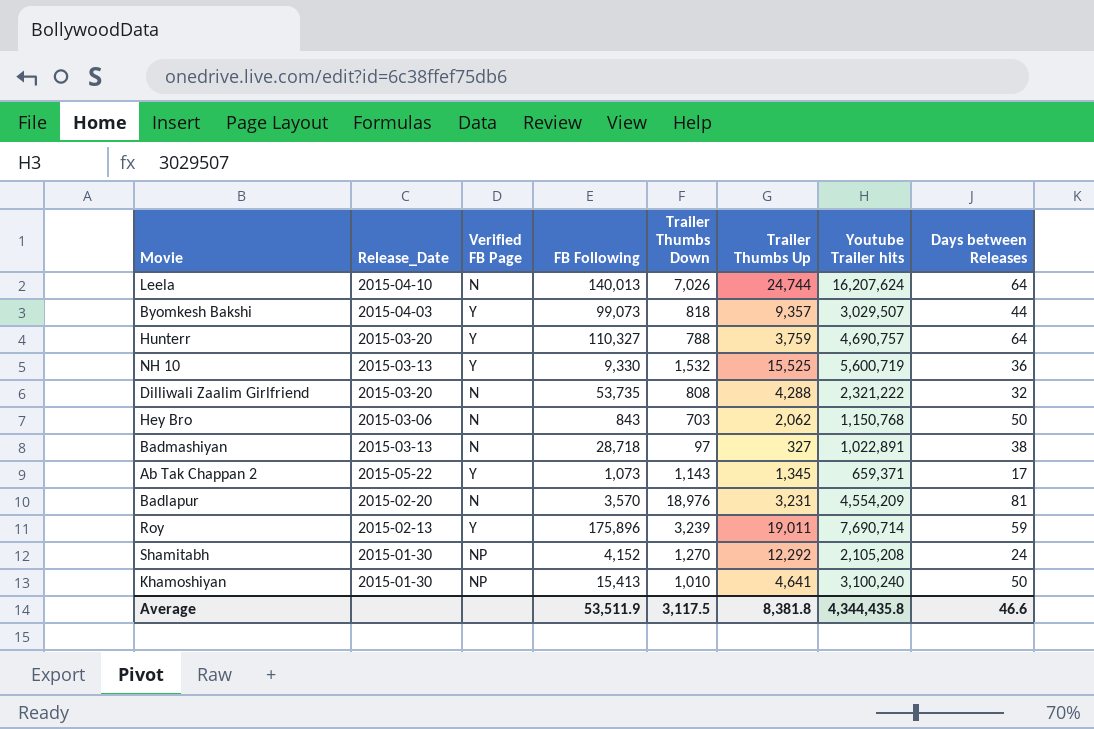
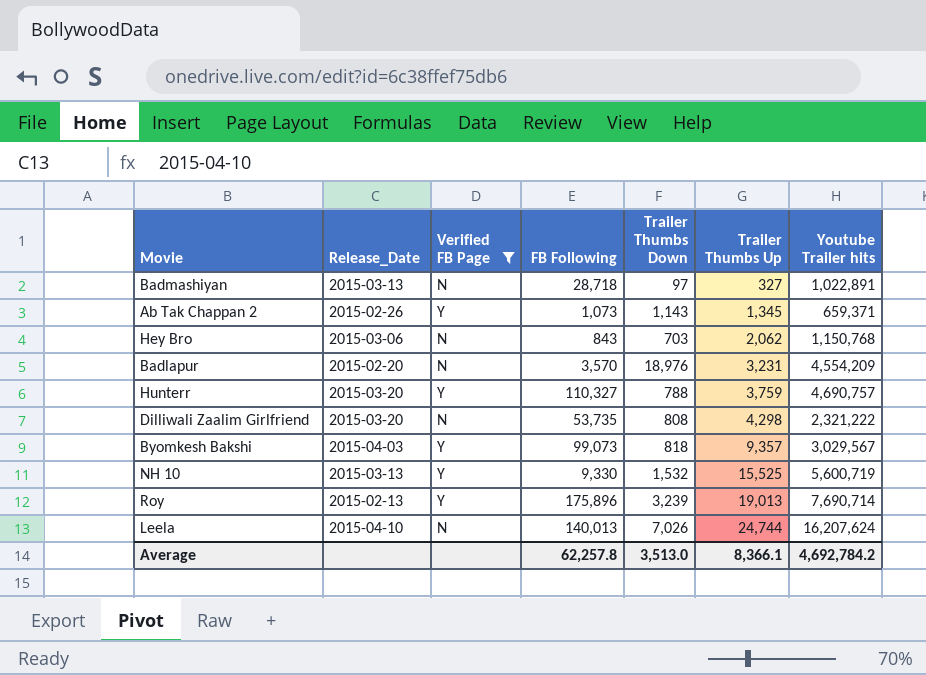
filter: none -> Verified FB Page != NP
row order: none -> Trailer Thumbs Up ascending
column Days between Releases | position: 8 -> none
Ab Tak Chappan 2 | Release_Date: 2015-05-22 -> 2015-02-26
Dilliwali Zaalim Girlfriend | Trailer Thumbs Up: 4,288 -> 4,298
Byomkesh Bakshi | Youtube Trailer hits: 3,029,507 -> 3,029,567
Roy | Trailer Thumbs Up: 19,011 -> 19,013
Average | FB Following: 53,511.9 -> 62,257.8
Average | Trailer Thumbs Down: 3,117.5 -> 3,513.0
Average | Trailer Thumbs Up: 8,381.8 -> 8,366.1
Average | Youtube Trailer hits: 4,344,435.8 -> 4,692,784.2

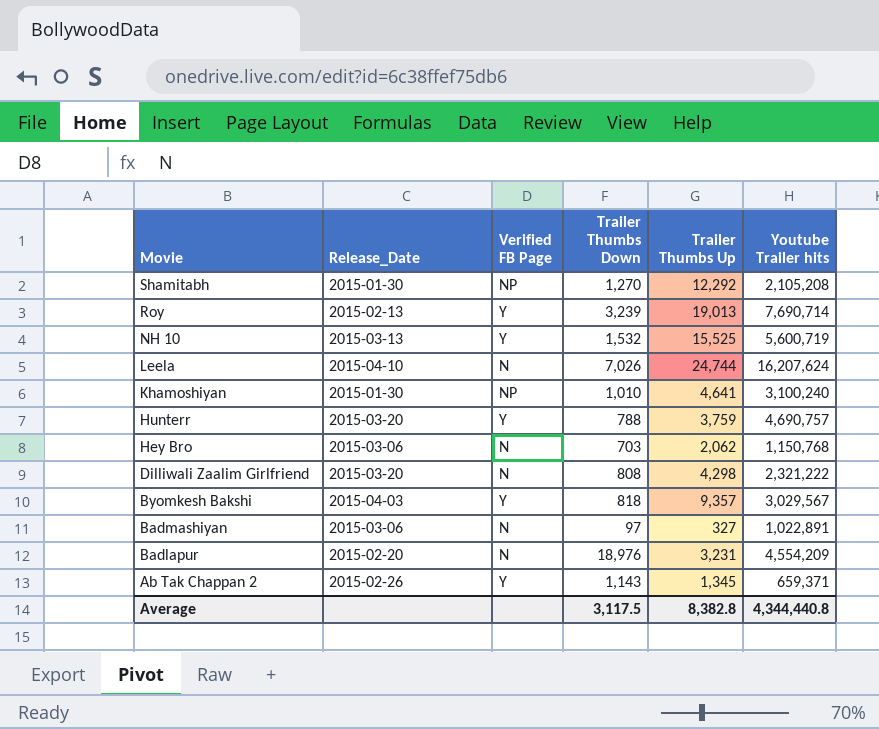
filter: Verified FB Page != NP -> none
row order: Trailer Thumbs Up ascending -> Movie descending
column FB Following | position: 4 -> none
Badmashiyan | Release_Date: 2015-03-13 -> 2015-03-06
Average | Trailer Thumbs Down: 3,513.0 -> 3,117.5
Average | Trailer Thumbs Up: 8,366.1 -> 8,382.8
Average | Youtube Trailer hits: 4,692,784.2 -> 4,344,440.8

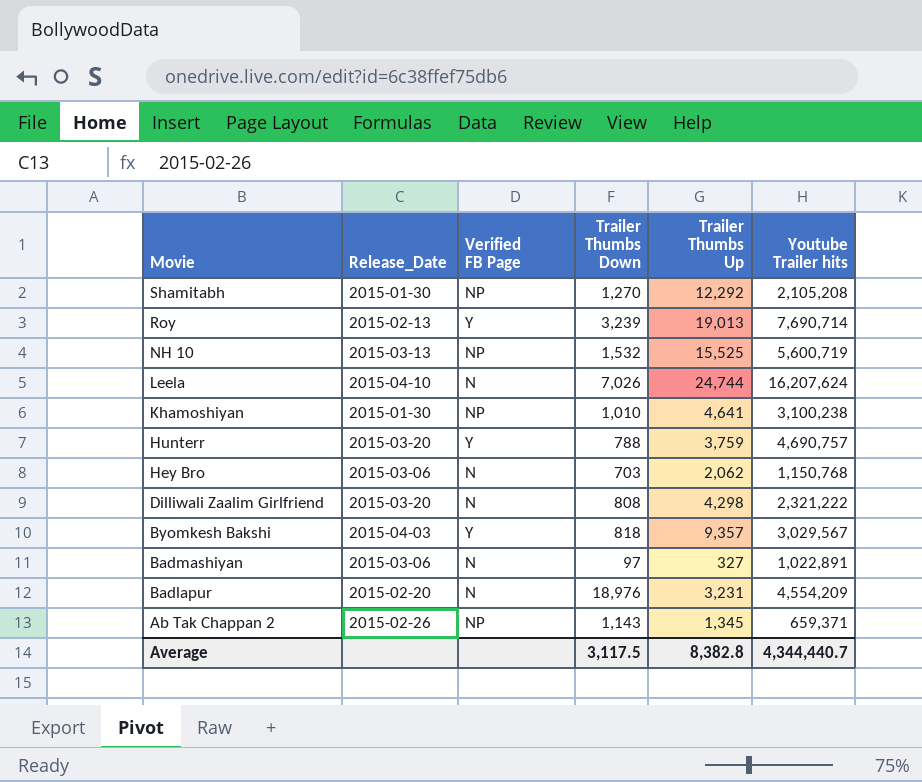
NH 10 | Verified FB Page: Y -> NP
Khamoshiyan | Youtube Trailer hits: 3,100,240 -> 3,100,238
Ab Tak Chappan 2 | Verified FB Page: Y -> NP
Average | Youtube Trailer hits: 4,344,440.8 -> 4,344,440.7

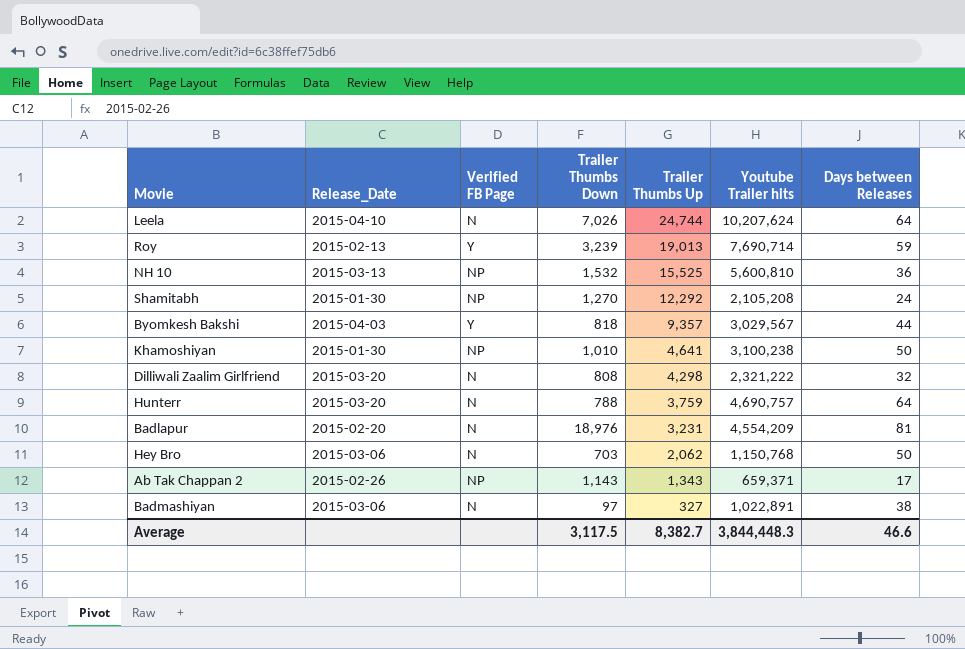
row order: Movie descending -> Trailer Thumbs Up descending
column Days between Releases | position: none -> 7
Leela | Youtube Trailer hits: 16,207,624 -> 10,207,624
NH 10 | Youtube Trailer hits: 5,600,719 -> 5,600,810
Hunterr | Verified FB Page: Y -> N
Ab Tak Chappan 2 | Trailer Thumbs Up: 1,345 -> 1,343
Average | Trailer Thumbs Up: 8,382.8 -> 8,382.7
Average | Youtube Trailer hits: 4,344,440.7 -> 3,844,448.3

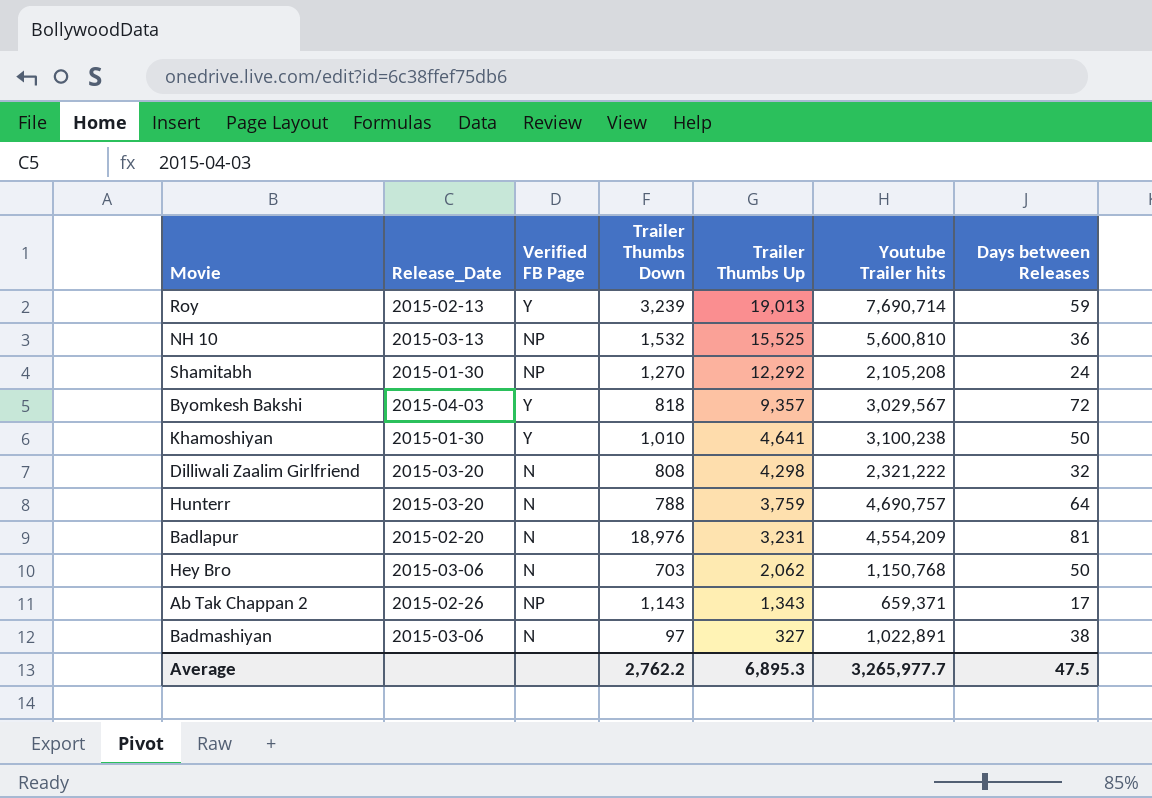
row Leela: 2015-04-10 | N | 7,026 | 24,744 | 10,207,624 | 64 -> none
Byomkesh Bakshi | Days between Releases: 44 -> 72
Khamoshiyan | Verified FB Page: NP -> Y
Average | Trailer Thumbs Down: 3,117.5 -> 2,762.2
Average | Trailer Thumbs Up: 8,382.7 -> 6,895.3
Average | Youtube Trailer hits: 3,844,448.3 -> 3,265,977.7
Average | Days between Releases: 46.6 -> 47.5

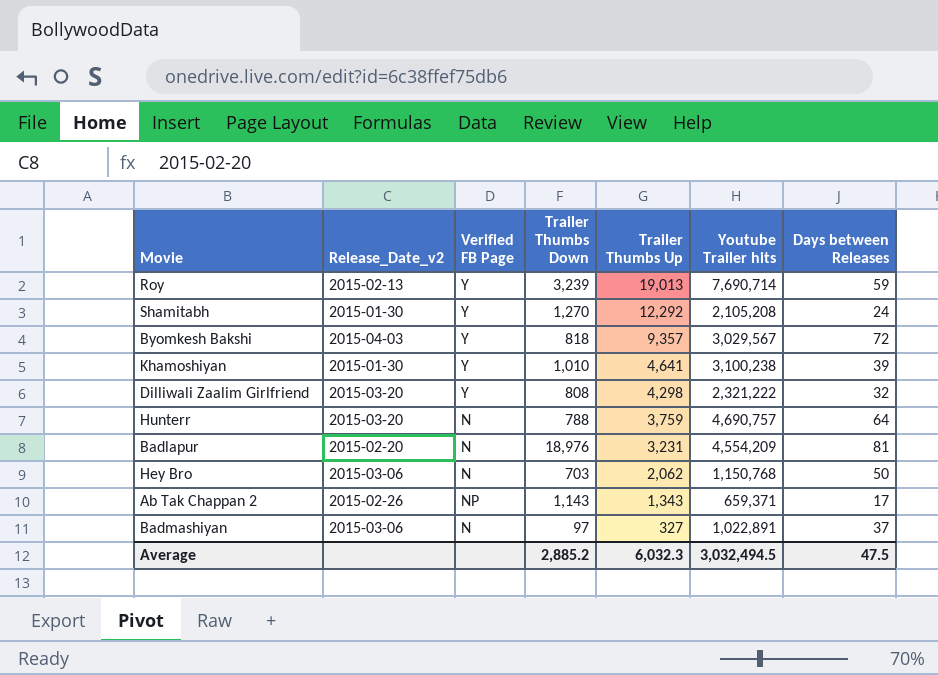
column name: Release_Date -> Release_Date_v2
row NH 10: 2015-03-13 | NP | 1,532 | 15,525 | 5,600,810 | 36 -> none
Shamitabh | Verified FB Page: NP -> Y
Khamoshiyan | Days between Releases: 50 -> 39
Dilliwali Zaalim Girlfriend | Verified FB Page: N -> Y
Badmashiyan | Days between Releases: 38 -> 37
Average | Trailer Thumbs Down: 2,762.2 -> 2,885.2
Average | Trailer Thumbs Up: 6,895.3 -> 6,032.3
Average | Youtube Trailer hits: 3,265,977.7 -> 3,032,494.5

